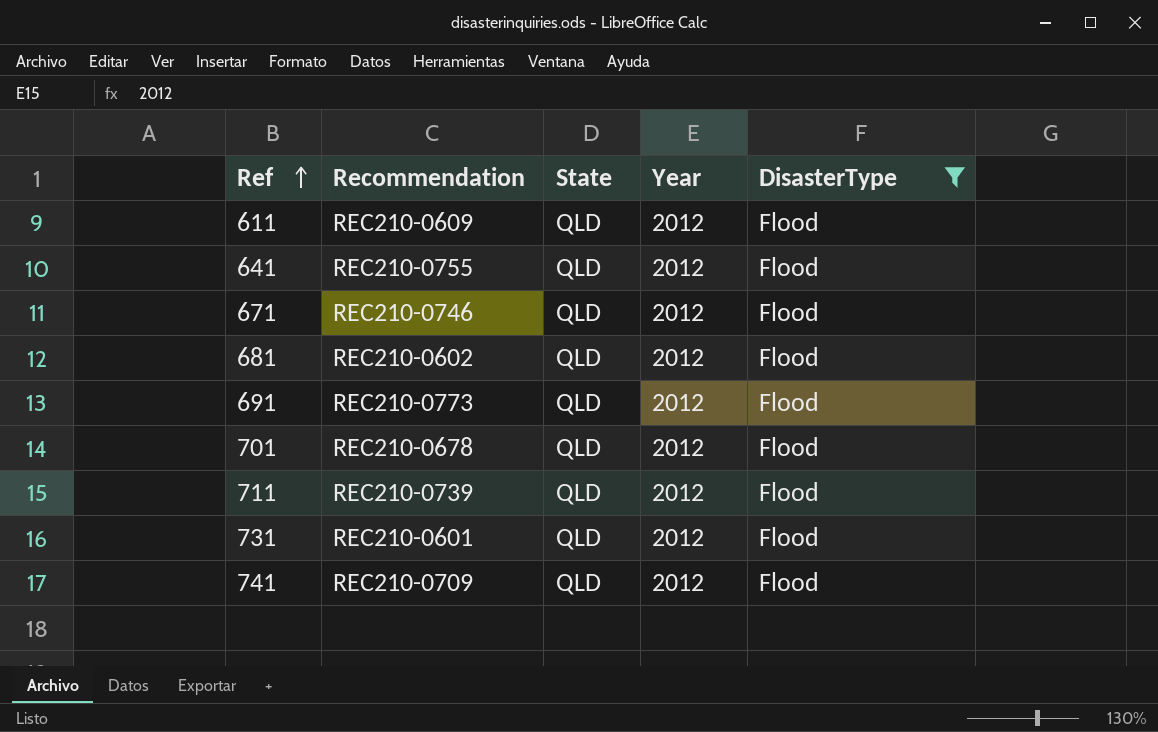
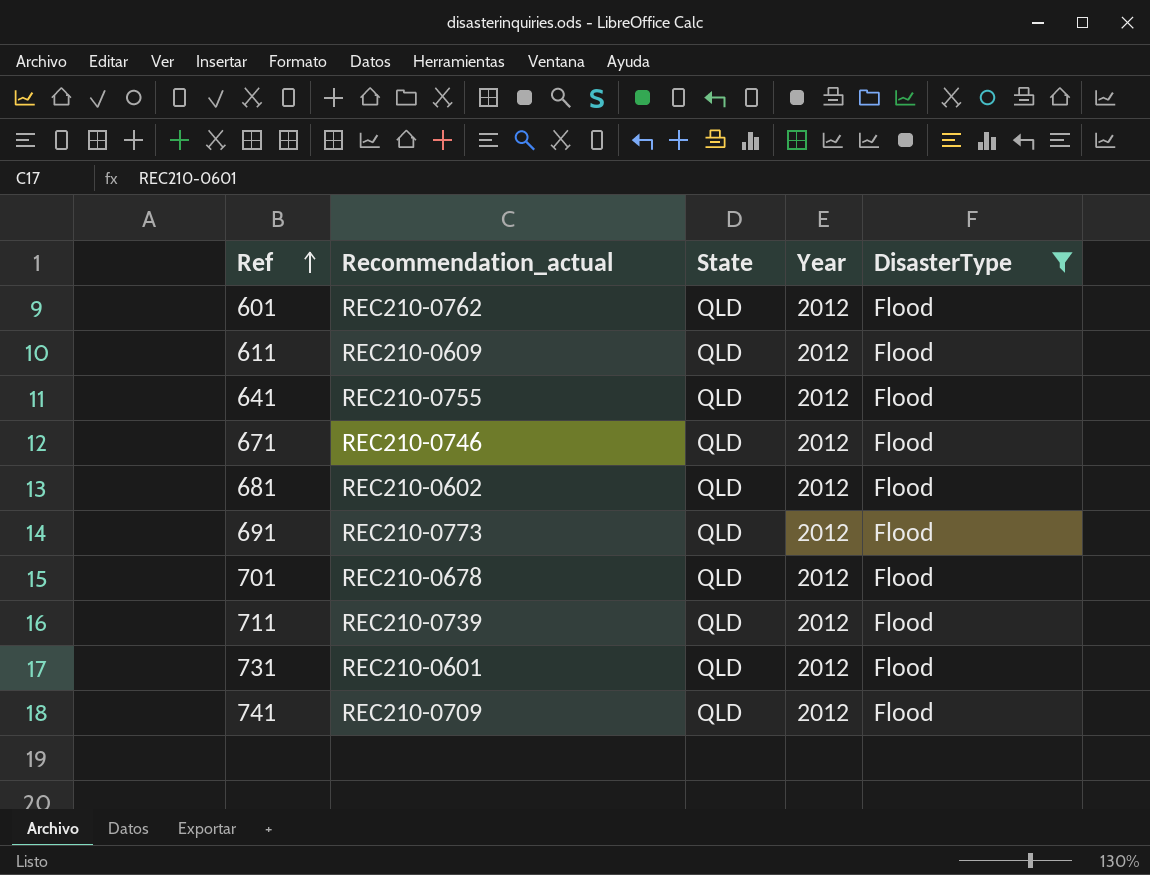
column name: Recommendation -> Recommendation_actual
row 601: none -> REC210-0762 | QLD | 2012 | Flood

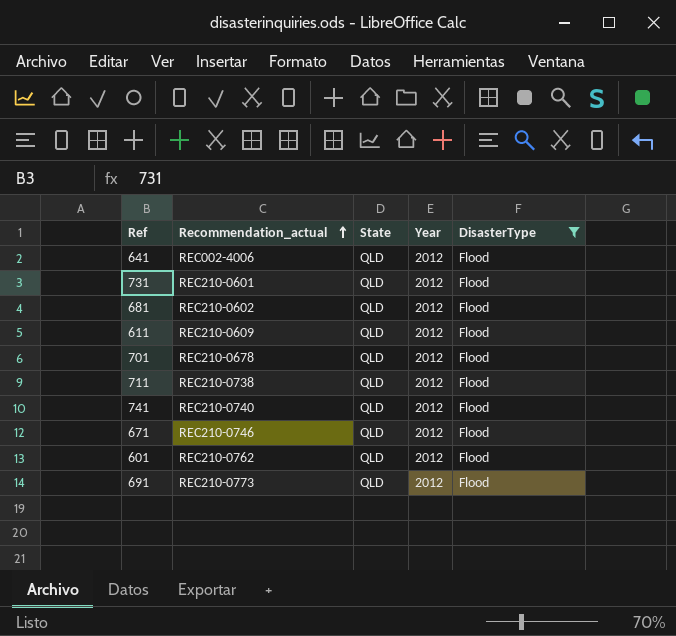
row order: Ref ascending -> Recommendation_actual ascending
641 | Recommendation_actual: REC210-0755 -> REC002-4006
711 | Recommendation_actual: REC210-0739 -> REC210-0738
741 | Recommendation_actual: REC210-0709 -> REC210-0740

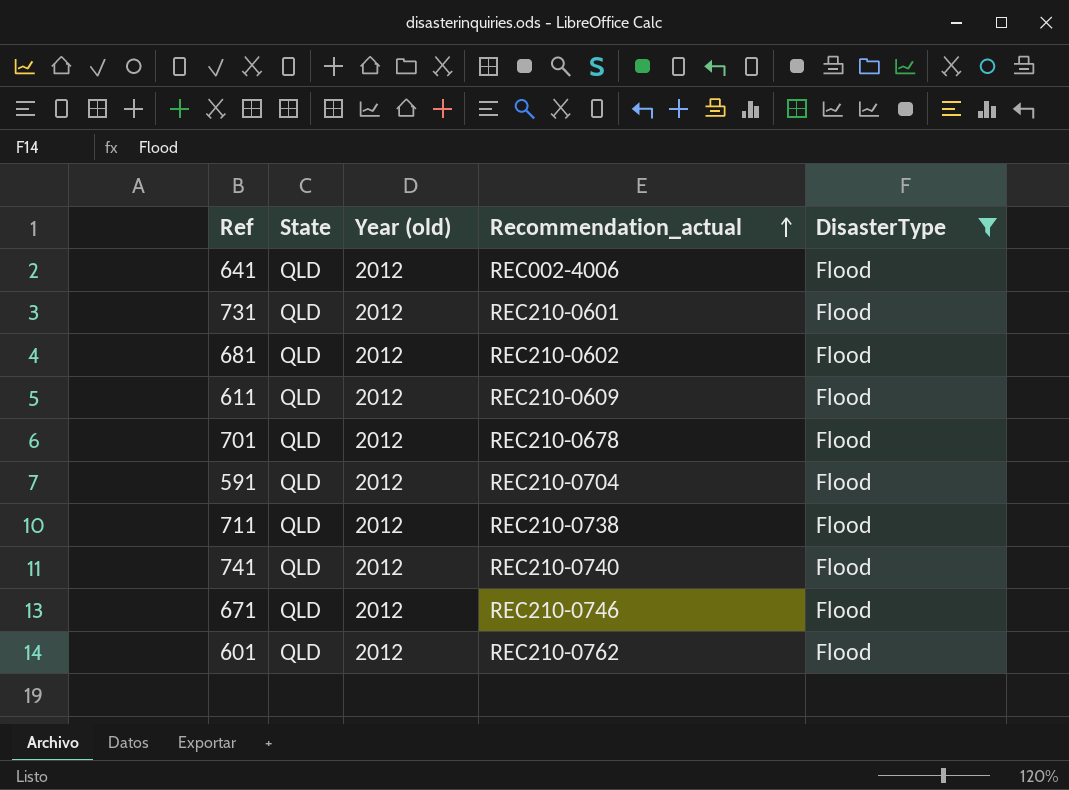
column name: Year -> Year (old)
column Recommendation_actual | position: 2 -> 4
row 691: REC210-0773 | QLD | 2012 | Flood -> none
row 591: none -> QLD | 2012 | REC210-0704 | Flood

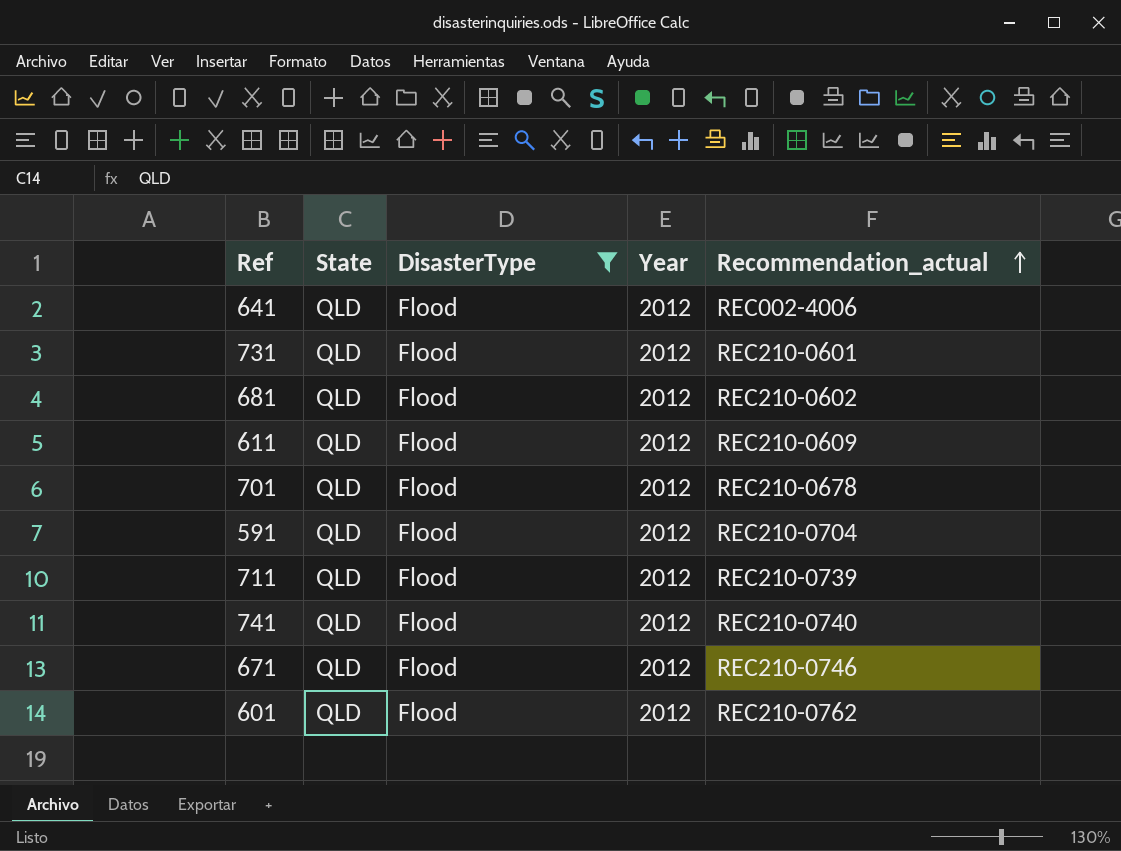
column DisasterType | position: 5 -> 3
column name: Year (old) -> Year
711 | Recommendation_actual: REC210-0738 -> REC210-0739

